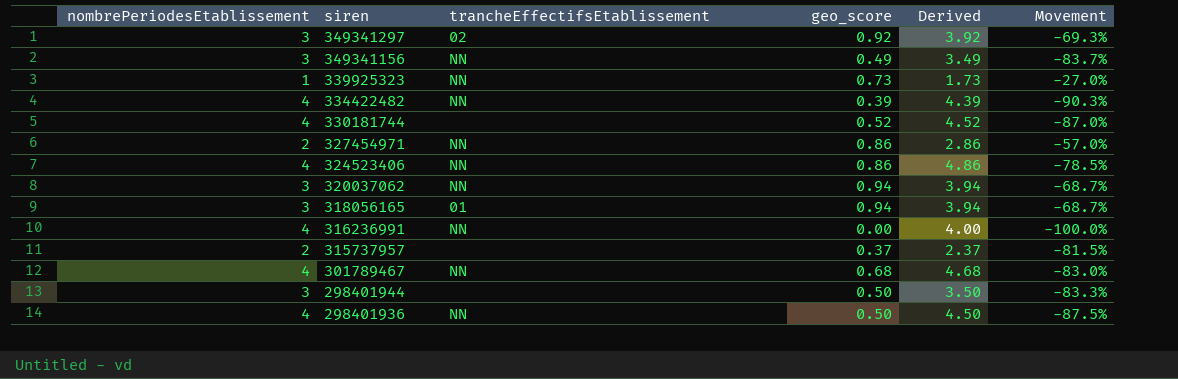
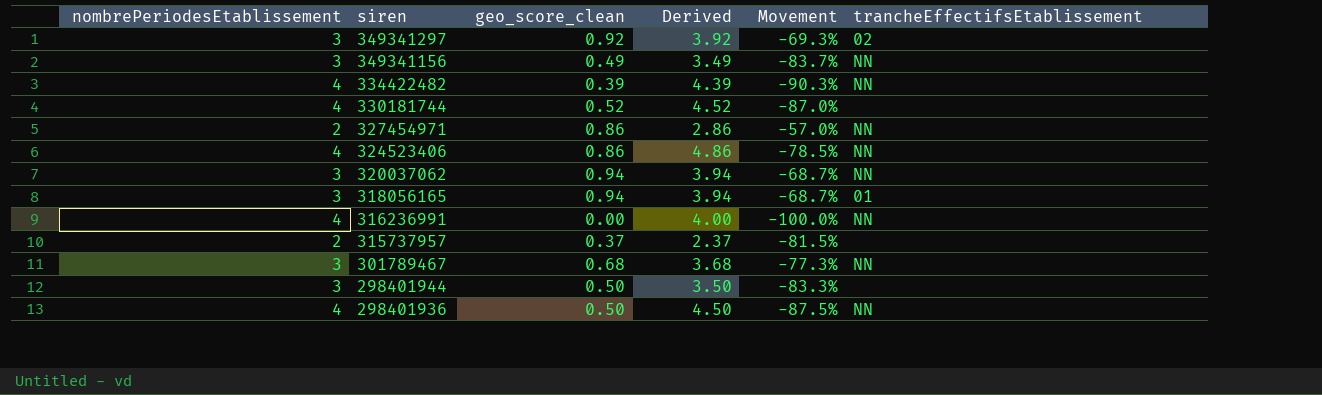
column name: geo_score -> geo_score_clean
column trancheEffectifsEtablissement | position: 3 -> 6
row 339925323: 1 | NN | 0.73 | 1.73 | -27.0% -> none
301789467 | nombrePeriodesEtablissement: 4 -> 3
301789467 | Derived: 4.68 -> 3.68
301789467 | Movement: -83.0% -> -77.3%

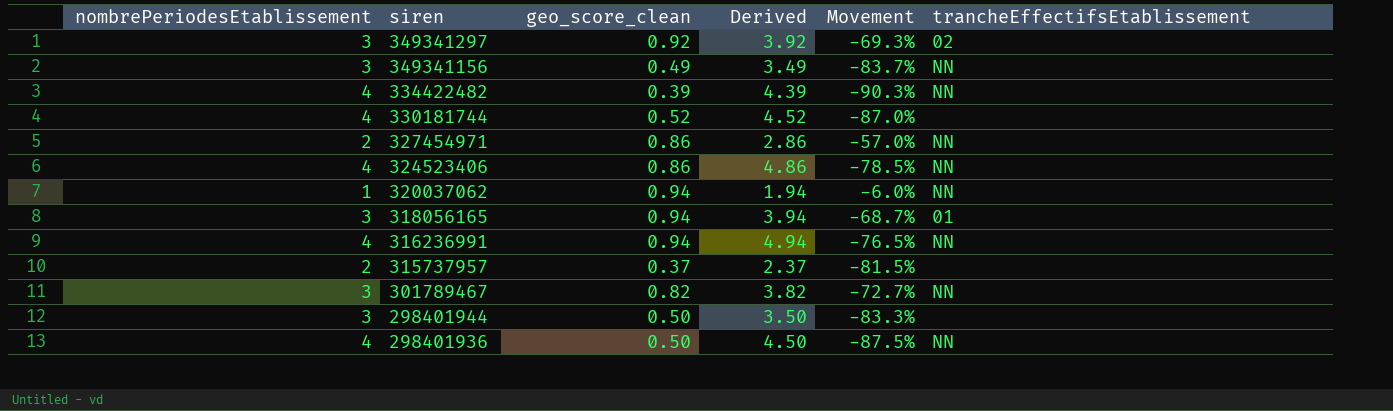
320037062 | nombrePeriodesEtablissement: 3 -> 1
320037062 | Derived: 3.94 -> 1.94
320037062 | Movement: -68.7% -> -6.0%
316236991 | geo_score_clean: 0.00 -> 0.94
316236991 | Derived: 4.00 -> 4.94
316236991 | Movement: -100.0% -> -76.5%
301789467 | geo_score_clean: 0.68 -> 0.82
301789467 | Derived: 3.68 -> 3.82
301789467 | Movement: -77.3% -> -72.7%

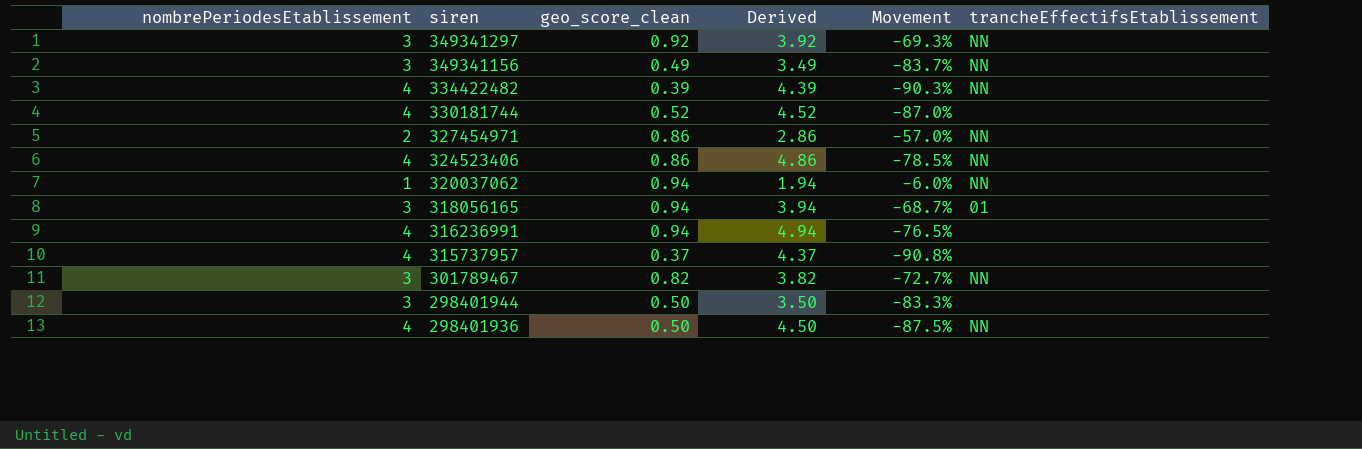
349341297 | trancheEffectifsEtablissement: 02 -> NN
316236991 | trancheEffectifsEtablissement: NN -> none
315737957 | nombrePeriodesEtablissement: 2 -> 4
315737957 | Derived: 2.37 -> 4.37
315737957 | Movement: -81.5% -> -90.8%

